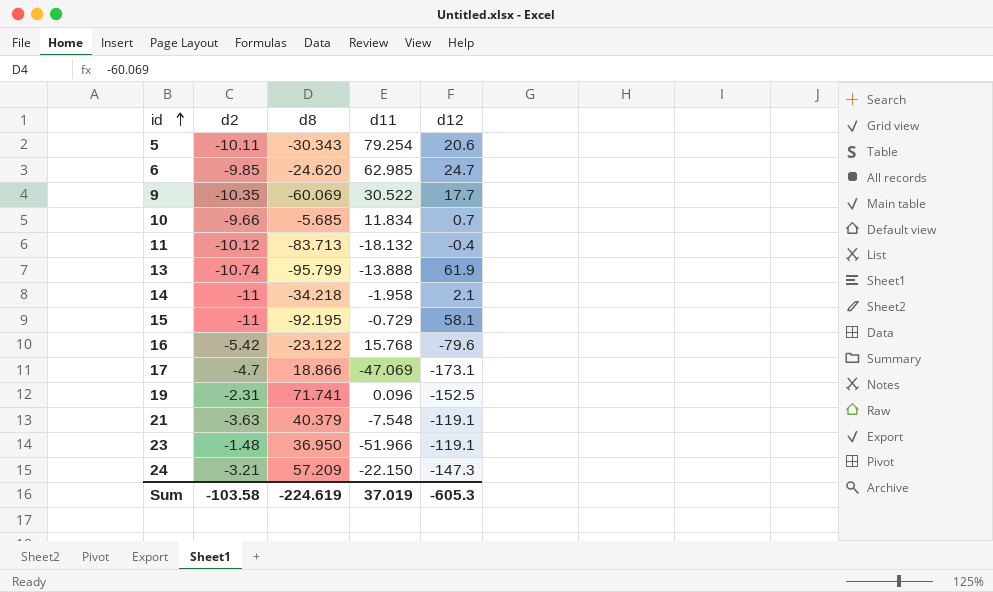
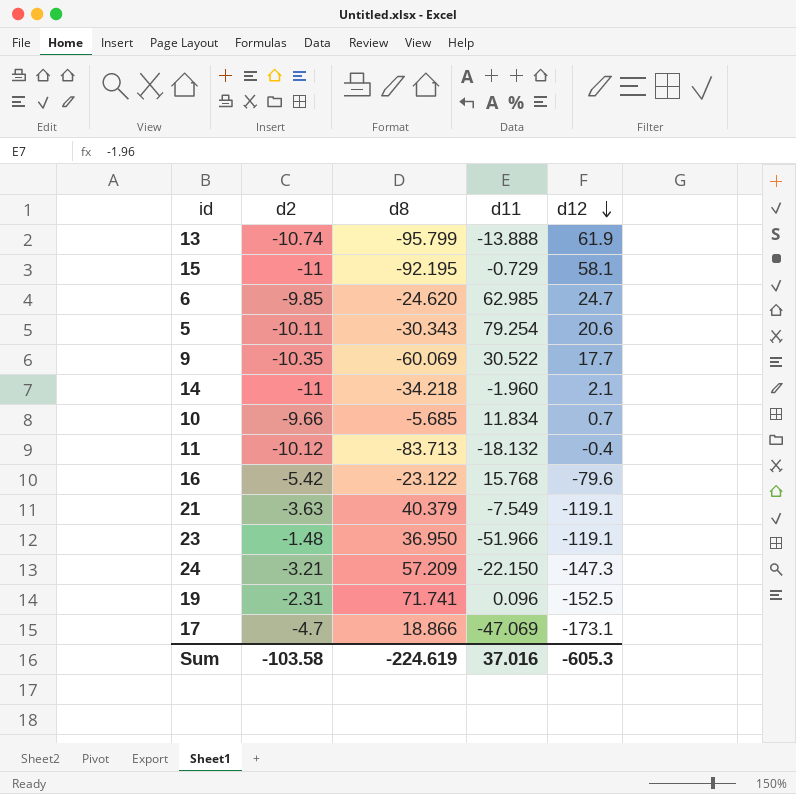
row order: id ascending -> d12 descending
14 | d11: -1.958 -> -1.960
21 | d11: -7.548 -> -7.549
Sum | d11: 37.019 -> 37.016

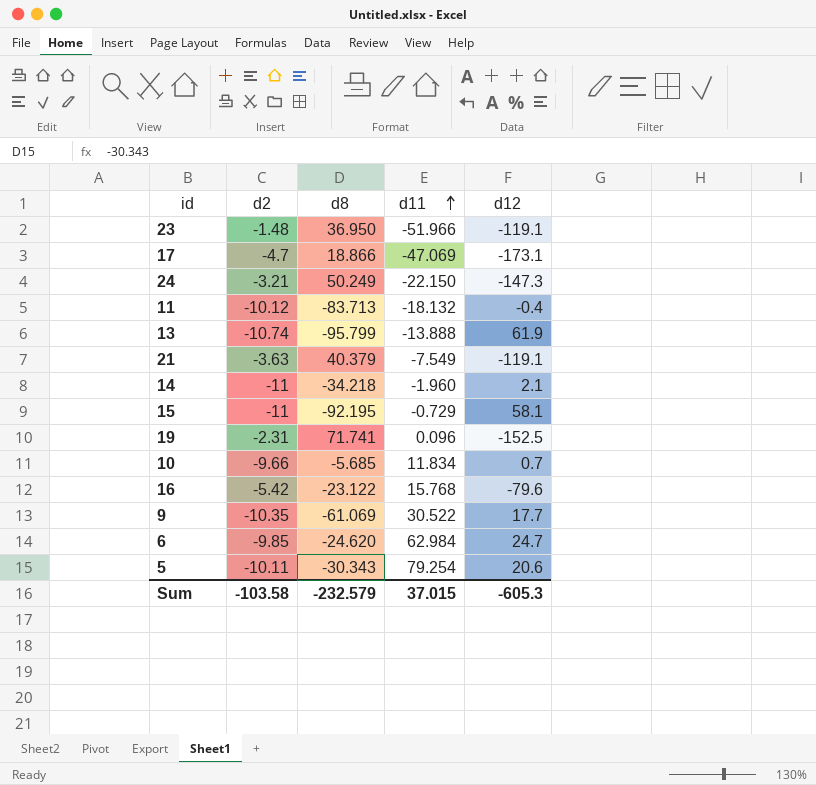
row order: d12 descending -> d11 ascending
24 | d8: 57.209 -> 50.249
9 | d8: -60.069 -> -61.069
6 | d11: 62.985 -> 62.984
Sum | d8: -224.619 -> -232.579
Sum | d11: 37.016 -> 37.015

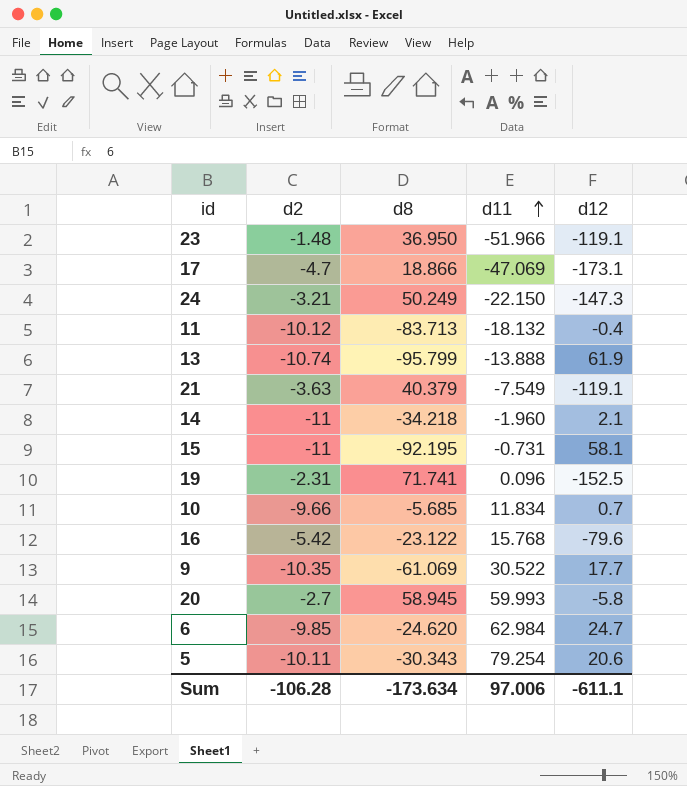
15 | d11: -0.729 -> -0.731
row 20: none -> -2.7 | 58.945 | 59.993 | -5.8
Sum | d2: -103.58 -> -106.28
Sum | d8: -232.579 -> -173.634
Sum | d11: 37.015 -> 97.006
Sum | d12: -605.3 -> -611.1

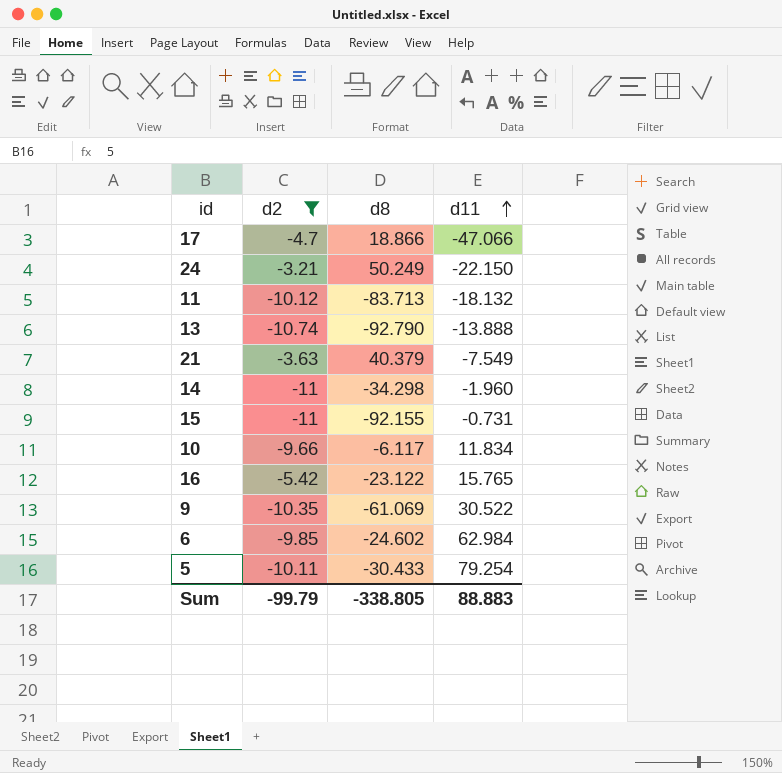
filter: none -> d2 <= -3.21
column d12 | position: 5 -> none
17 | d11: -47.069 -> -47.066
13 | d8: -95.799 -> -92.790
14 | d8: -34.218 -> -34.298
15 | d8: -92.195 -> -92.155
10 | d8: -5.685 -> -6.117
16 | d11: 15.768 -> 15.765
6 | d8: -24.620 -> -24.602
5 | d8: -30.343 -> -30.433
Sum | d2: -106.28 -> -99.79
Sum | d8: -173.634 -> -338.805
Sum | d11: 97.006 -> 88.883

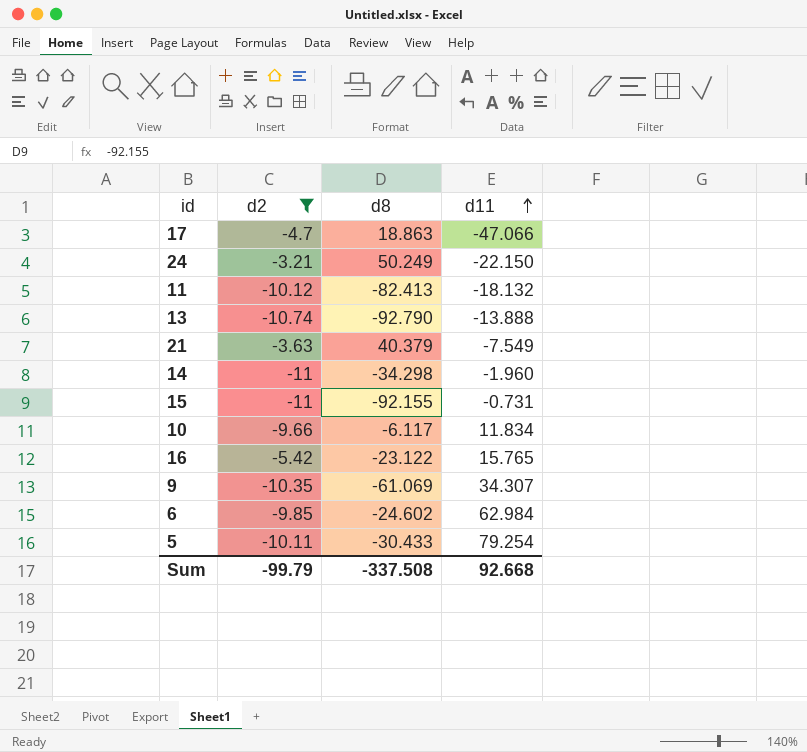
17 | d8: 18.866 -> 18.863
11 | d8: -83.713 -> -82.413
9 | d11: 30.522 -> 34.307
Sum | d8: -338.805 -> -337.508
Sum | d11: 88.883 -> 92.668

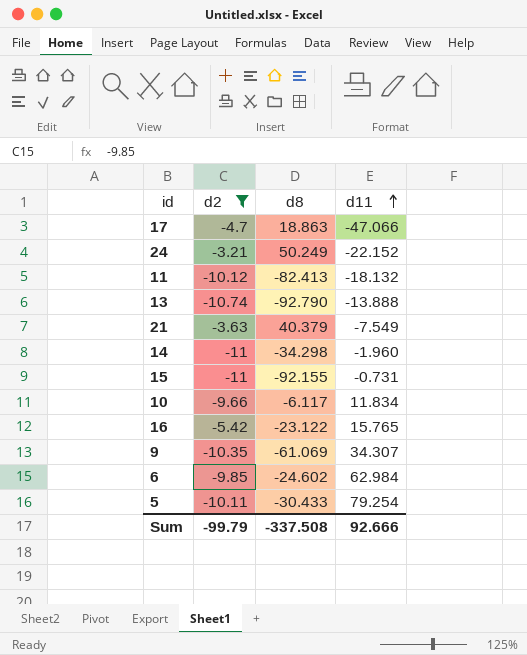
24 | d11: -22.150 -> -22.152
Sum | d11: 92.668 -> 92.666

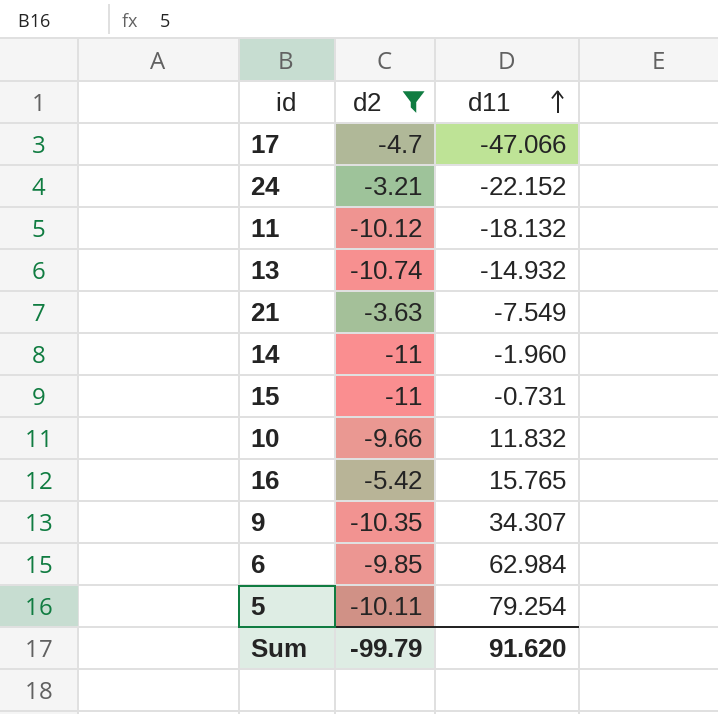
column d8 | position: 3 -> none
13 | d11: -13.888 -> -14.932
10 | d11: 11.834 -> 11.832
Sum | d11: 92.666 -> 91.620

